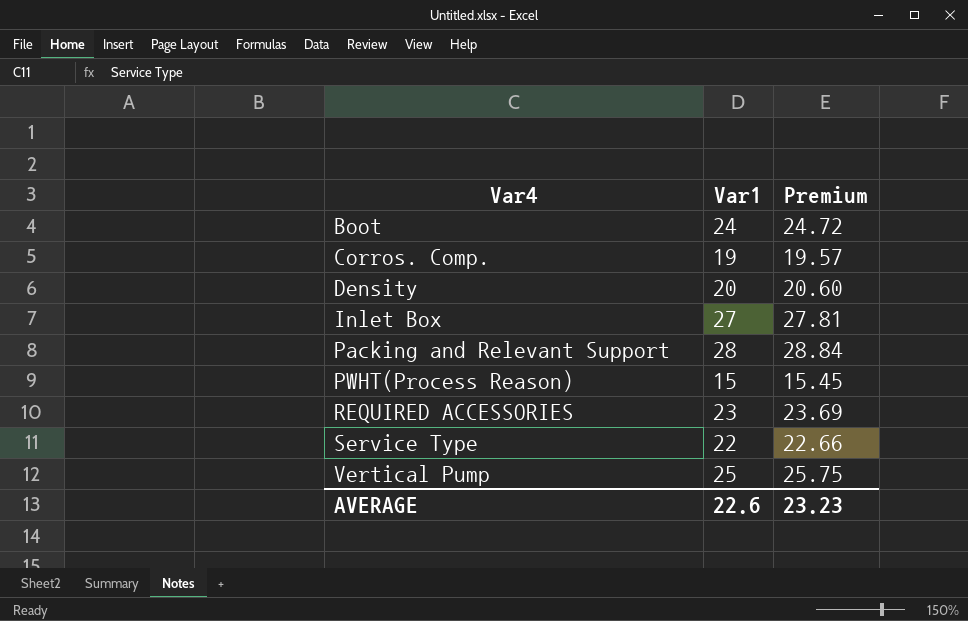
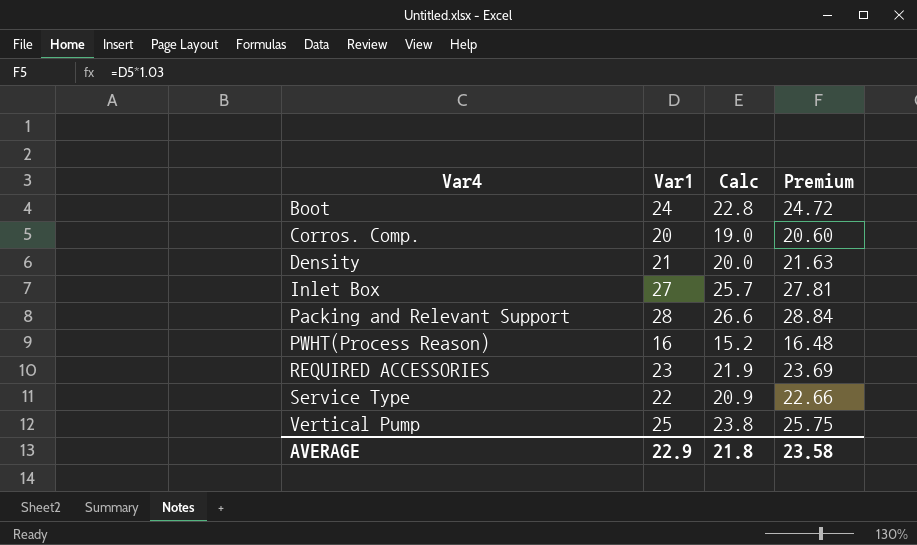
column Calc | formula: none -> [Var1] * 0.95
Corros. Comp. | Var1: 19 -> 20
Corros. Comp. | Premium: 19.57 -> 20.60
Density | Var1: 20 -> 21
Density | Premium: 20.60 -> 21.63
PWHT(Process Reason) | Var1: 15 -> 16
PWHT(Process Reason) | Premium: 15.45 -> 16.48
AVERAGE | Var1: 22.6 -> 22.9
AVERAGE | Premium: 23.23 -> 23.58

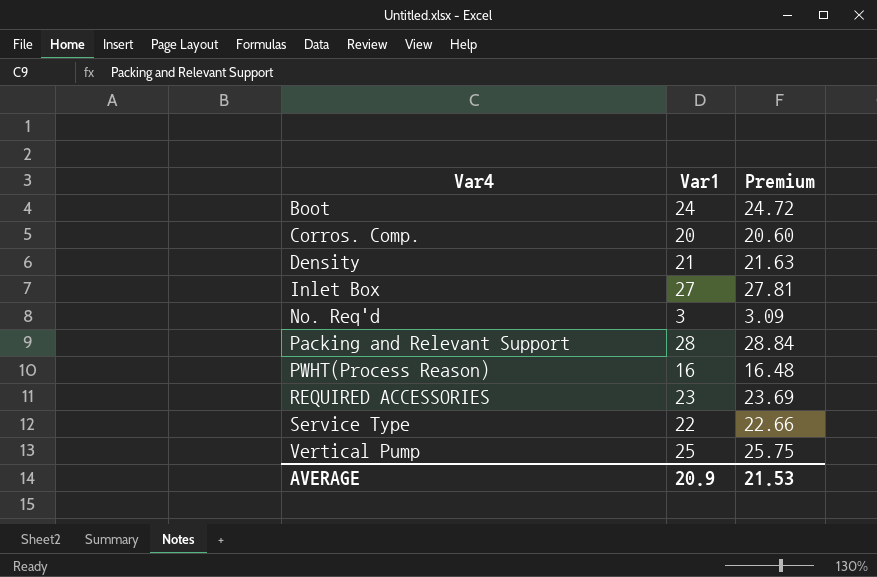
column Calc | formula: [Var1] * 0.95 -> none
row No. Req'd: none -> 3 | 3.09
AVERAGE | Var1: 22.9 -> 20.9
AVERAGE | Premium: 23.58 -> 21.53

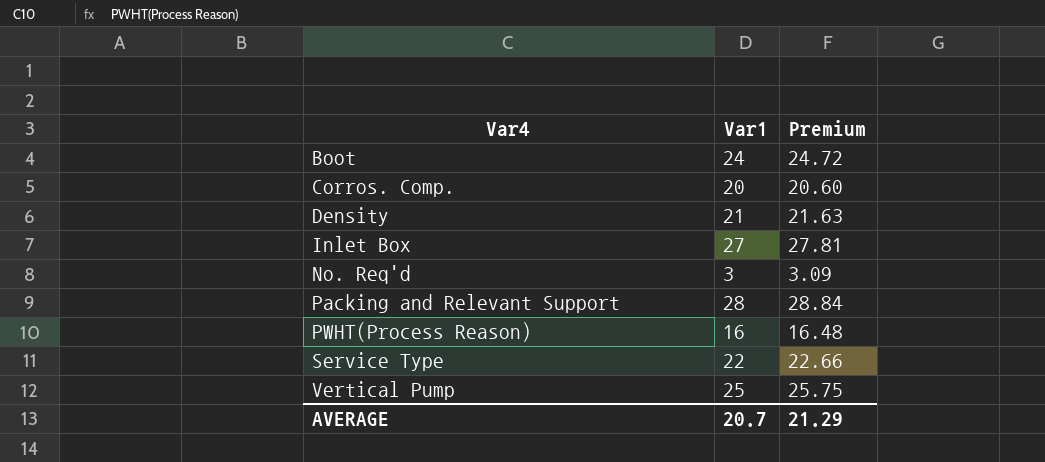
row REQUIRED ACCESSORIES: 23 | 23.69 -> none
AVERAGE | Var1: 20.9 -> 20.7
AVERAGE | Premium: 21.53 -> 21.29

